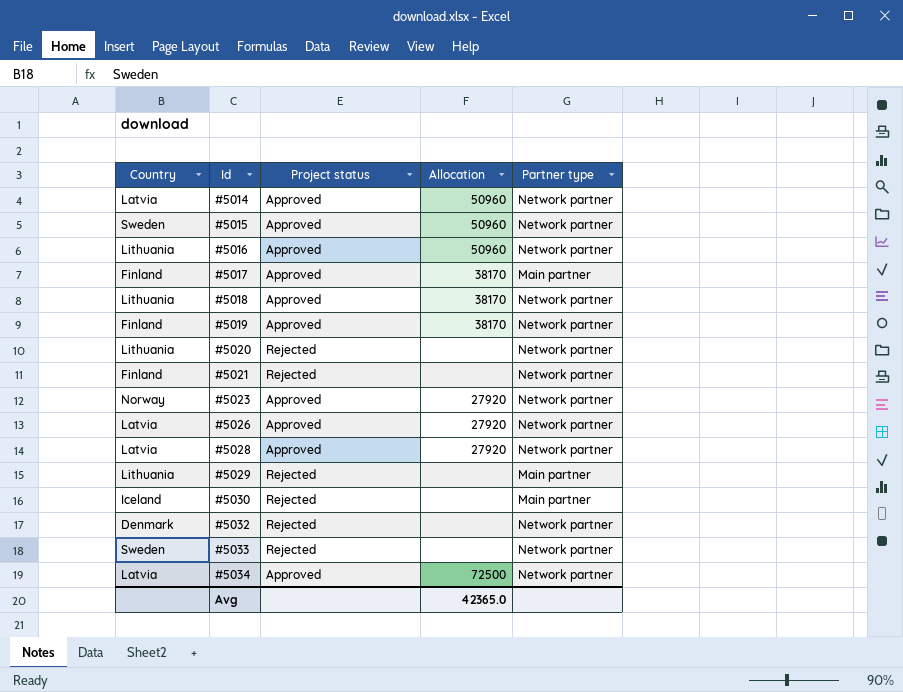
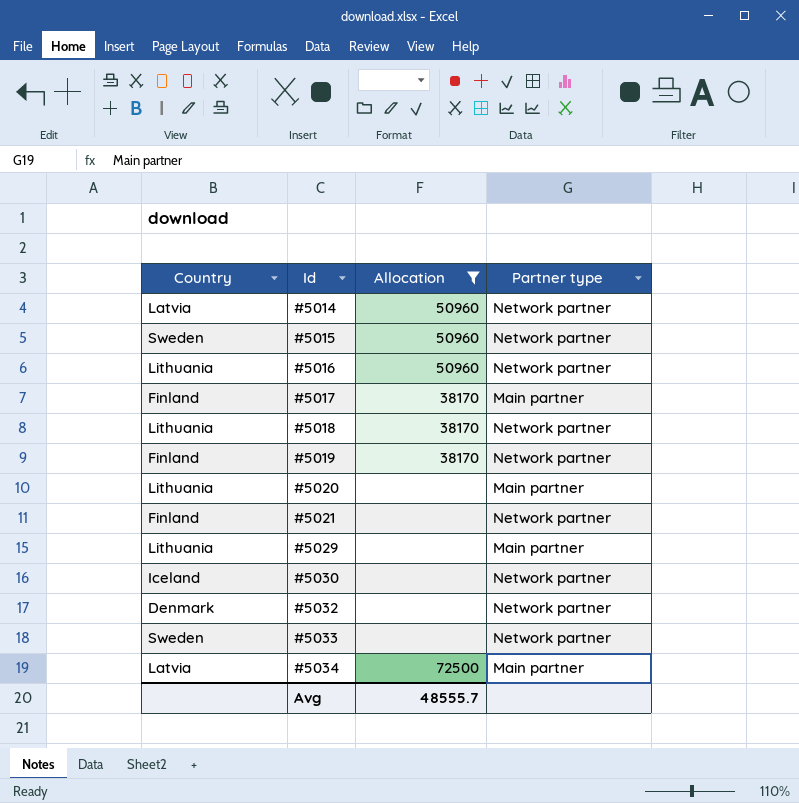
filter: none -> Allocation != 27920
column Project status | position: 3 -> none
#5020 | Partner type: Network partner -> Main partner
#5030 | Partner type: Main partner -> Network partner
#5034 | Partner type: Network partner -> Main partner
Avg | Allocation: 42365.0 -> 48555.7

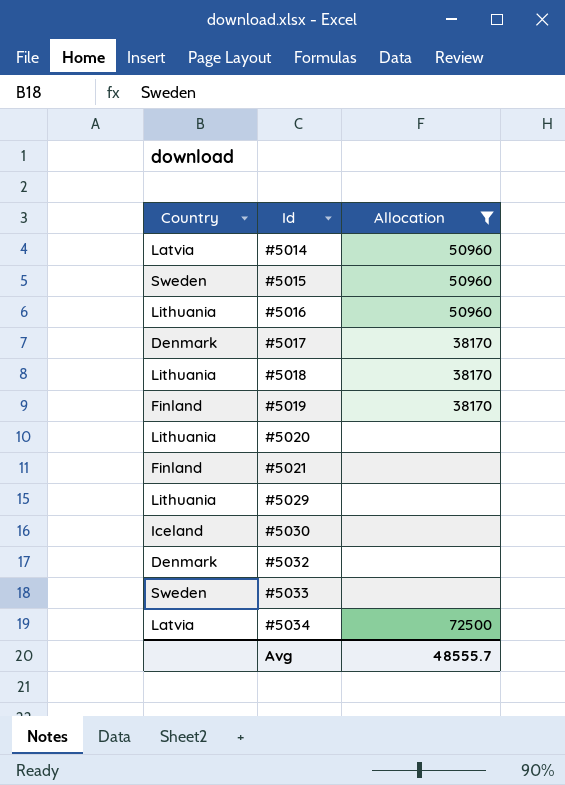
column Partner type | position: 4 -> none
#5017 | Country: Finland -> Denmark

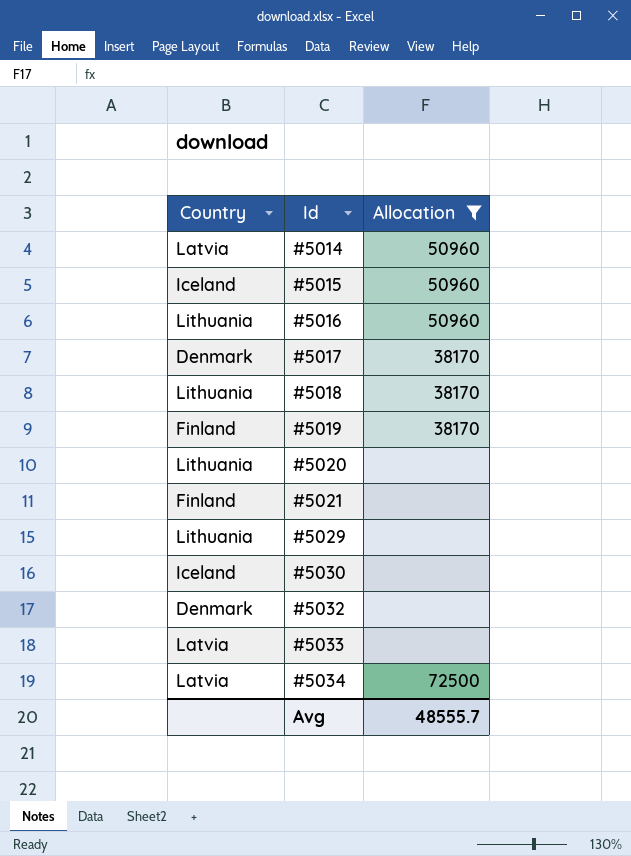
#5015 | Country: Sweden -> Iceland
#5033 | Country: Sweden -> Latvia

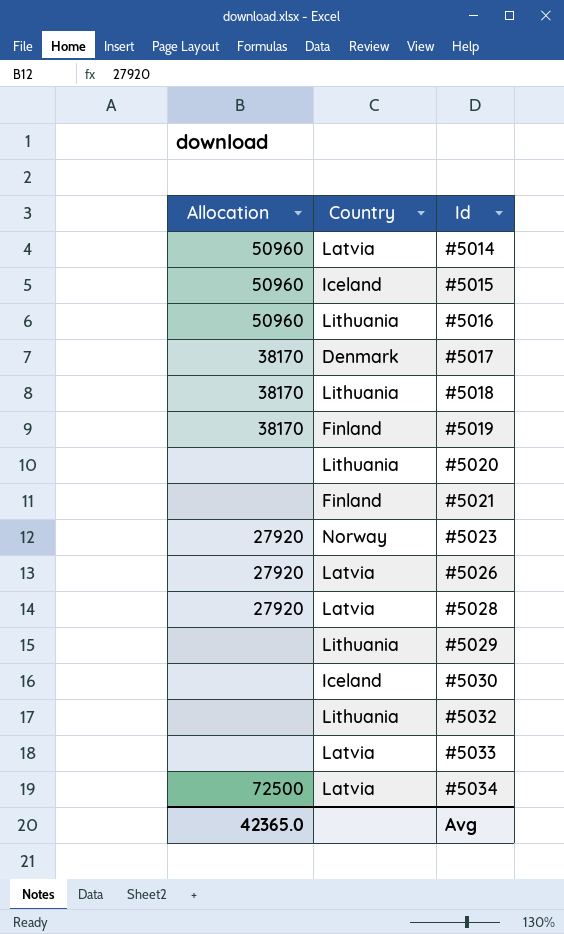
filter: Allocation != 27920 -> none
column Allocation | position: 3 -> 1
#5032 | Country: Denmark -> Lithuania
Avg | Allocation: 48555.7 -> 42365.0

